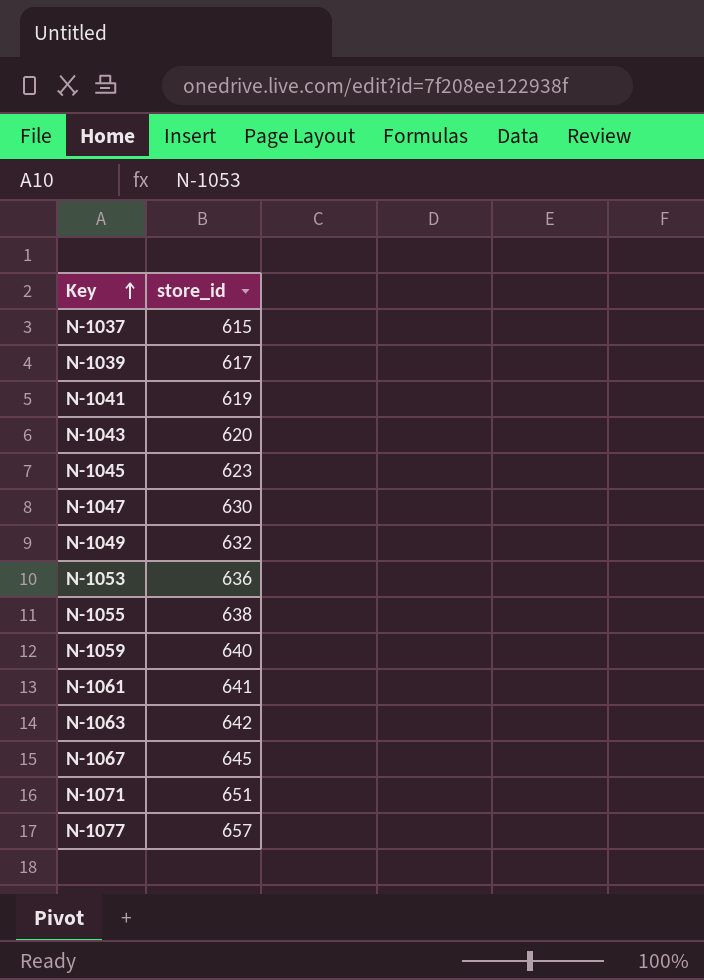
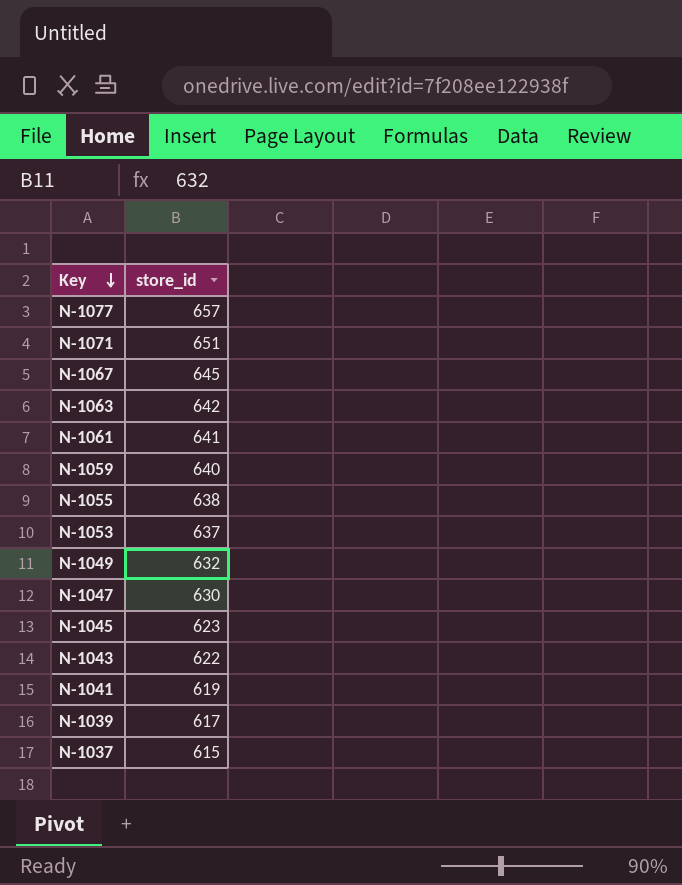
row order: Key ascending -> Key descending
N-1053 | store_id: 636 -> 637
N-1043 | store_id: 620 -> 622

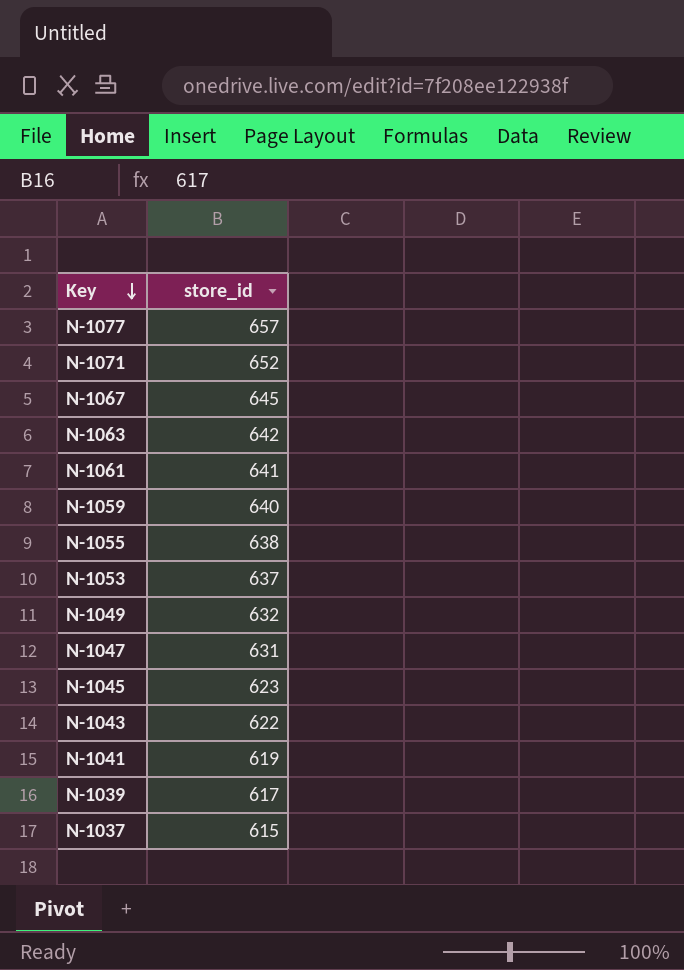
N-1071 | store_id: 651 -> 652
N-1047 | store_id: 630 -> 631

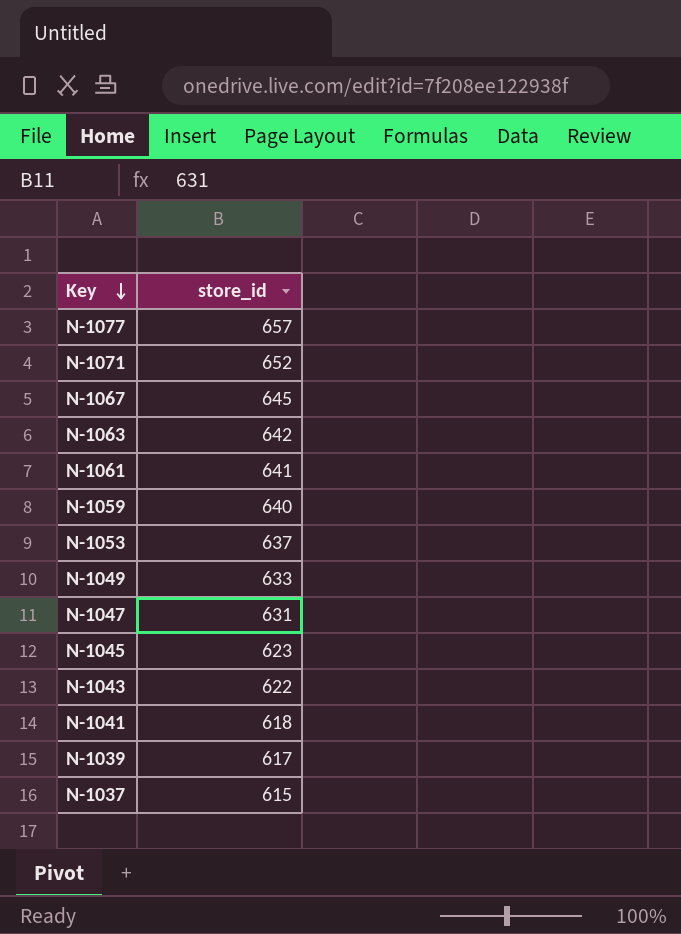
row N-1055: 638 -> none
N-1049 | store_id: 632 -> 633
N-1041 | store_id: 619 -> 618

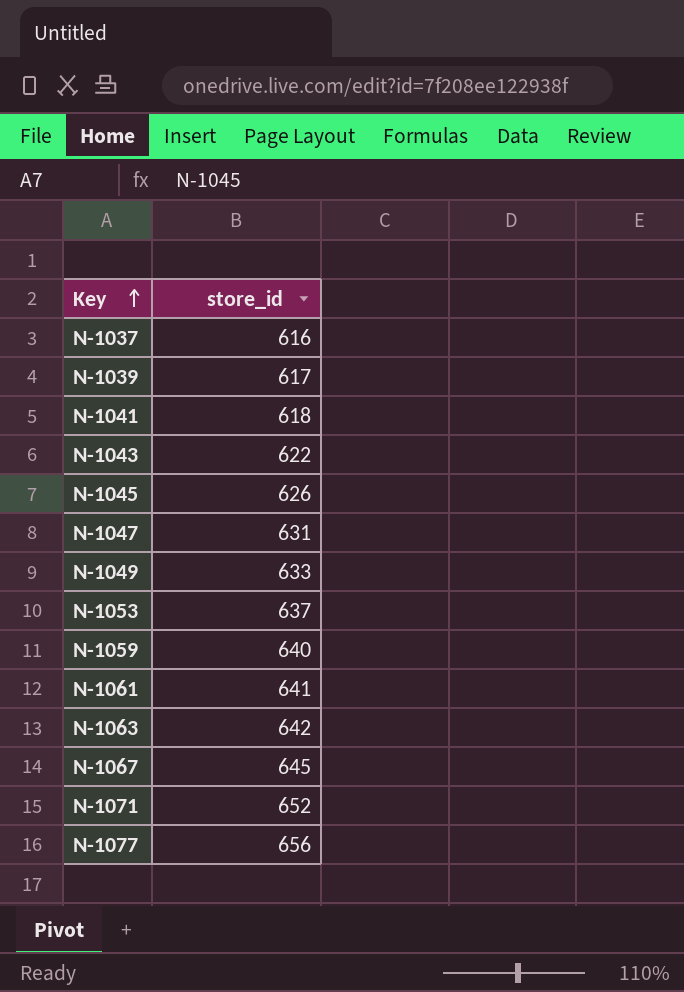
row order: Key descending -> Key ascending
N-1037 | store_id: 615 -> 616
N-1045 | store_id: 623 -> 626
N-1077 | store_id: 657 -> 656

